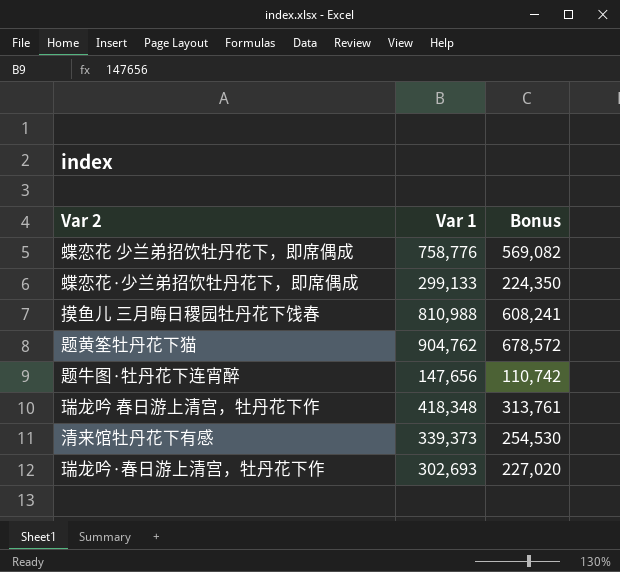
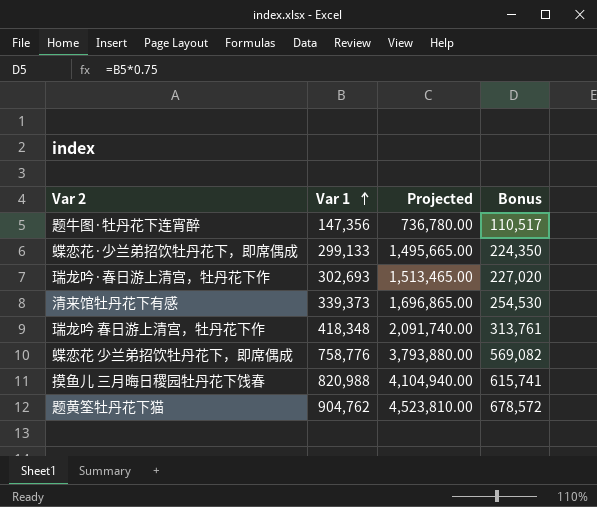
row order: none -> Var 1 ascending
column Projected | formula: none -> [Var 1] * 5
题牛图·牡丹花下连宵醉 | Var 1: 147,656 -> 147,356
题牛图·牡丹花下连宵醉 | Bonus: 110,742 -> 110,517
摸鱼儿 三月晦日稷园牡丹花下饯春 | Var 1: 810,988 -> 820,988
摸鱼儿 三月晦日稷园牡丹花下饯春 | Bonus: 608,241 -> 615,741

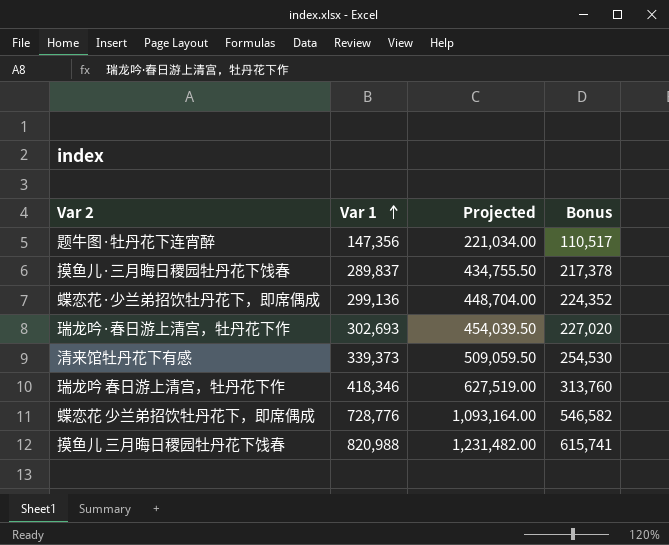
column Projected | formula: [Var 1] * 5 -> [Var 1] * 1.5
row 题黄筌牡丹花下猫: 904,762 | 4,523,810.00 | 678,572 -> none
row 摸鱼儿·三月晦日稷园牡丹花下饯春: none -> 289,837 | 434,755.50 | 217,378
蝶恋花·少兰弟招饮牡丹花下，即席偶成 | Var 1: 299,133 -> 299,136
蝶恋花·少兰弟招饮牡丹花下，即席偶成 | Bonus: 224,350 -> 224,352
瑞龙吟 春日游上清宫，牡丹花下作 | Var 1: 418,348 -> 418,346
瑞龙吟 春日游上清宫，牡丹花下作 | Bonus: 313,761 -> 313,760
蝶恋花 少兰弟招饮牡丹花下，即席偶成 | Var 1: 758,776 -> 728,776
蝶恋花 少兰弟招饮牡丹花下，即席偶成 | Bonus: 569,082 -> 546,582

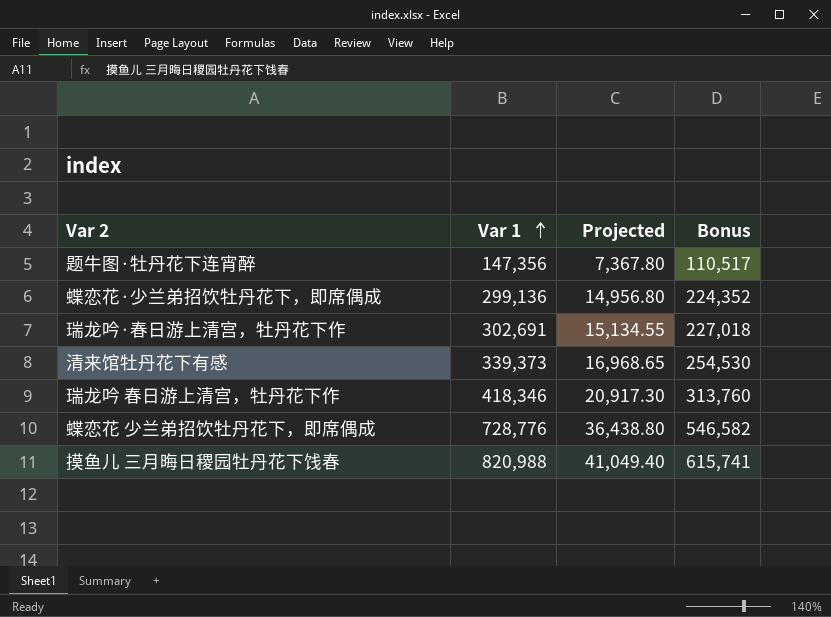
column Projected | formula: [Var 1] * 1.5 -> [Var 1] * 0.05
row 摸鱼儿·三月晦日稷园牡丹花下饯春: 289,837 | 434,755.50 | 217,378 -> none
瑞龙吟·春日游上清宫，牡丹花下作 | Var 1: 302,693 -> 302,691
瑞龙吟·春日游上清宫，牡丹花下作 | Bonus: 227,020 -> 227,018

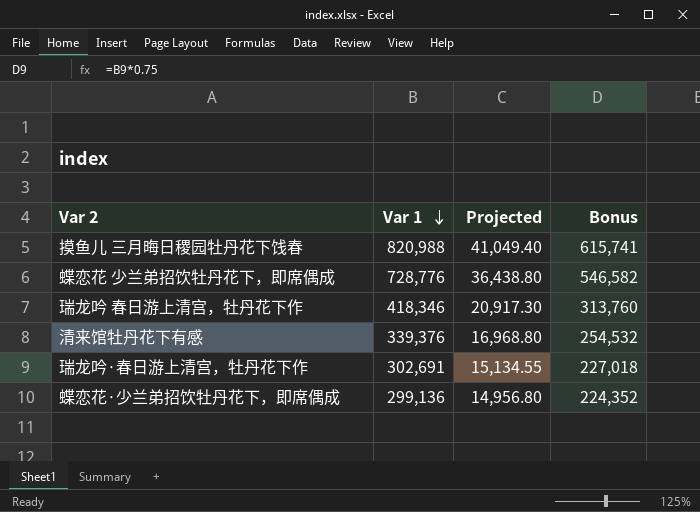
row order: Var 1 ascending -> Var 1 descending
row 题牛图·牡丹花下连宵醉: 147,356 | 7,367.80 | 110,517 -> none
清来馆牡丹花下有感 | Var 1: 339,373 -> 339,376
清来馆牡丹花下有感 | Projected: 16,968.65 -> 16,968.80
清来馆牡丹花下有感 | Bonus: 254,530 -> 254,532

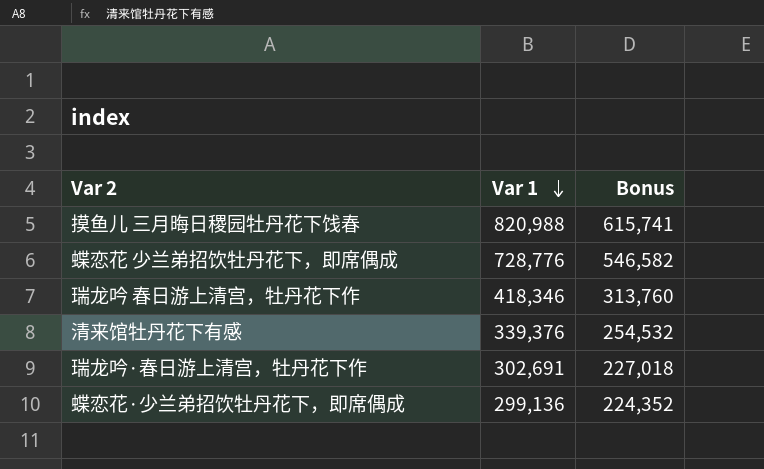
column Projected | formula: [Var 1] * 0.05 -> none

